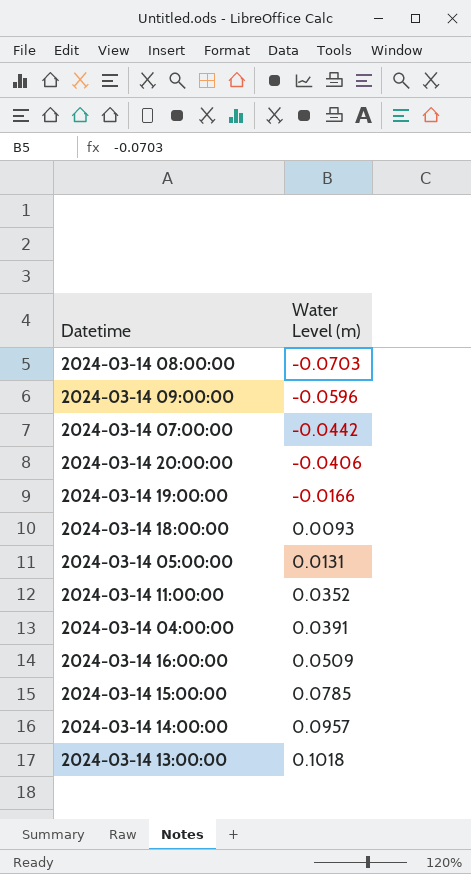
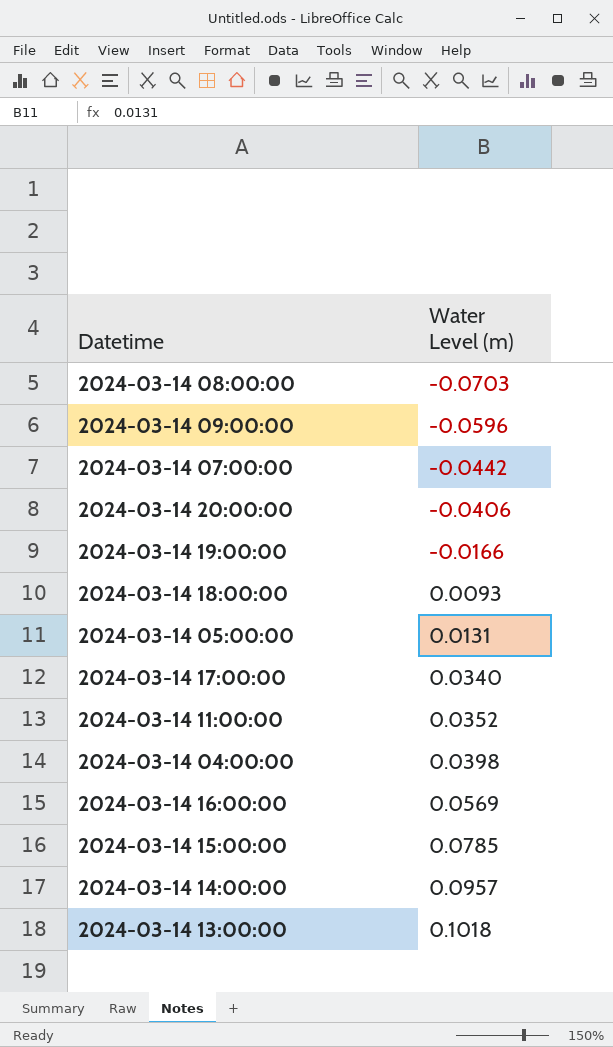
row 2024-03-14 17:00:00: none -> 0.0340
2024-03-14 04:00:00 | Water Level (m): 0.0391 -> 0.0398
2024-03-14 16:00:00 | Water Level (m): 0.0509 -> 0.0569

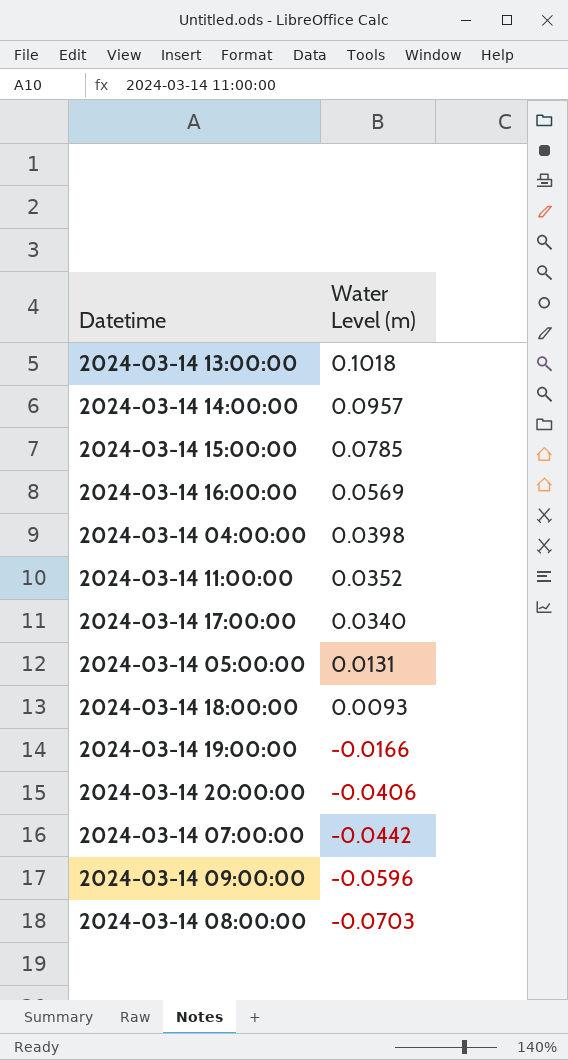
row order: Water Level (m) ascending -> Water Level (m) descending

